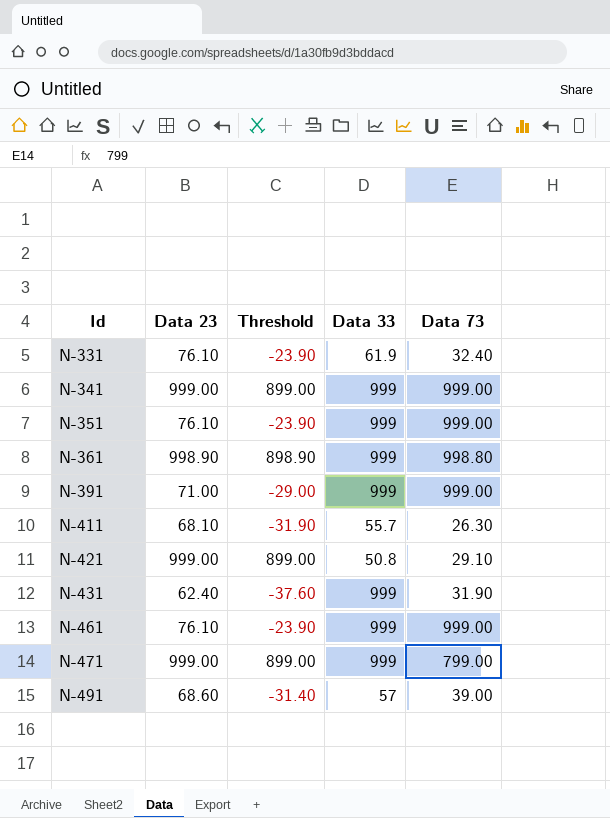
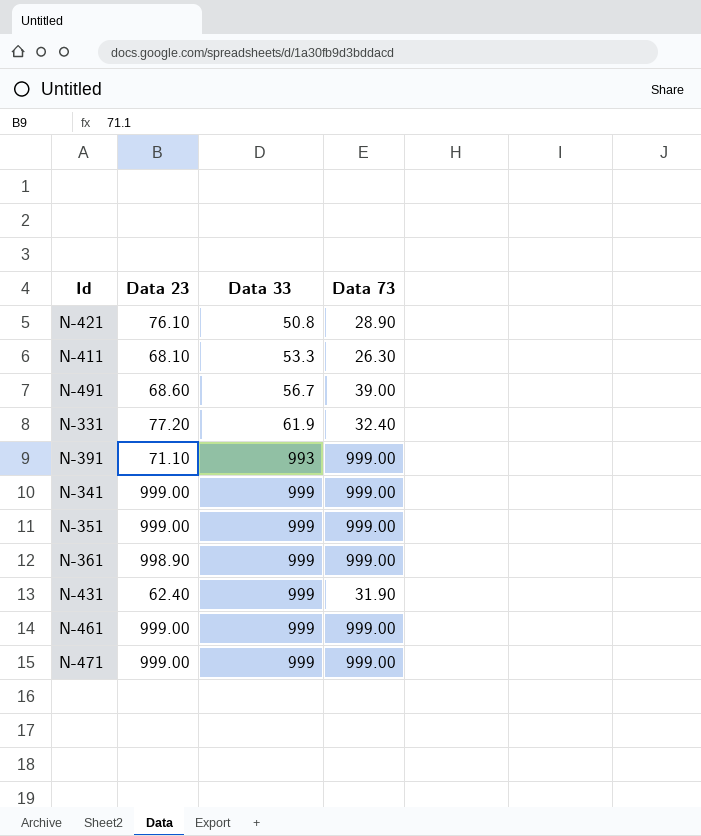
row order: Id ascending -> Data 33 ascending
column Threshold | formula: [Data 23] - 100 -> none
N-421 | Data 23: 999.00 -> 76.10
N-421 | Data 73: 29.10 -> 28.90
N-411 | Data 33: 55.7 -> 53.3
N-491 | Data 33: 57 -> 56.7
N-331 | Data 23: 76.10 -> 77.20
N-391 | Data 23: 71.00 -> 71.10
N-391 | Data 33: 999 -> 993
N-351 | Data 23: 76.10 -> 999.00
N-361 | Data 73: 998.80 -> 999.00
N-461 | Data 23: 76.10 -> 999.00
N-471 | Data 73: 799.00 -> 999.00

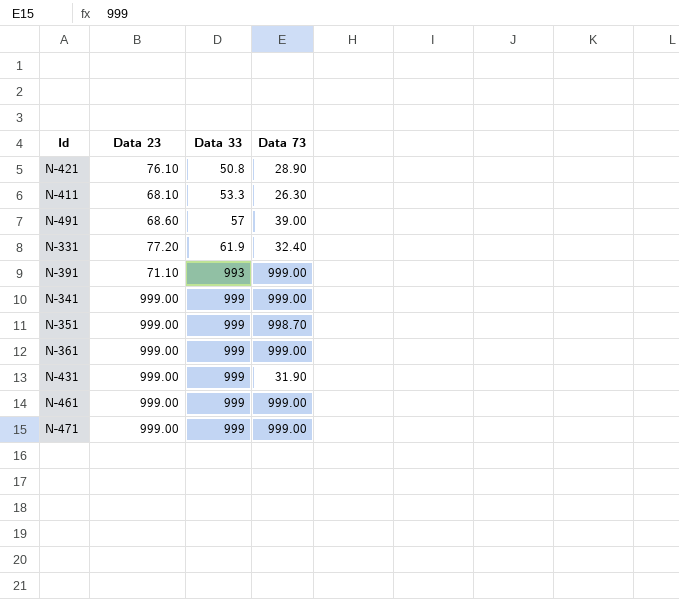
N-491 | Data 33: 56.7 -> 57
N-351 | Data 73: 999.00 -> 998.70
N-361 | Data 23: 998.90 -> 999.00
N-431 | Data 23: 62.40 -> 999.00

